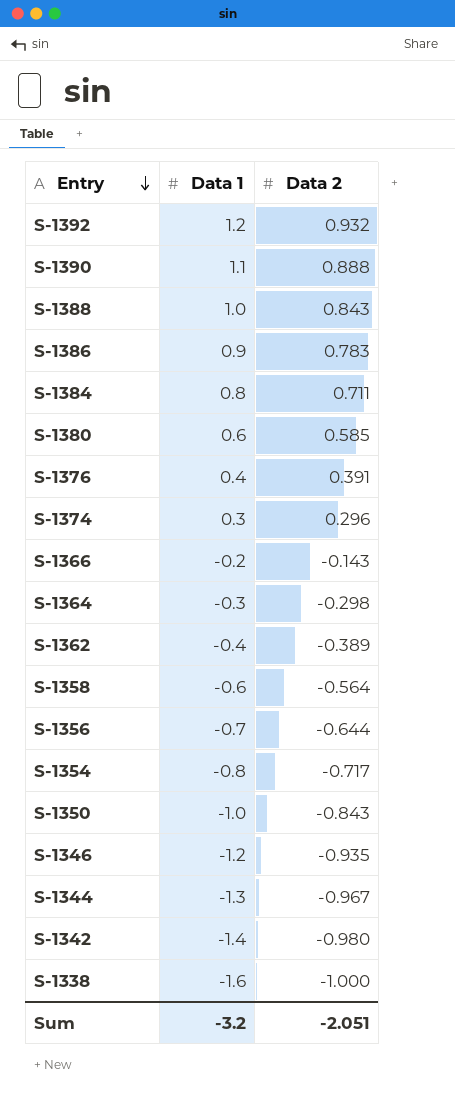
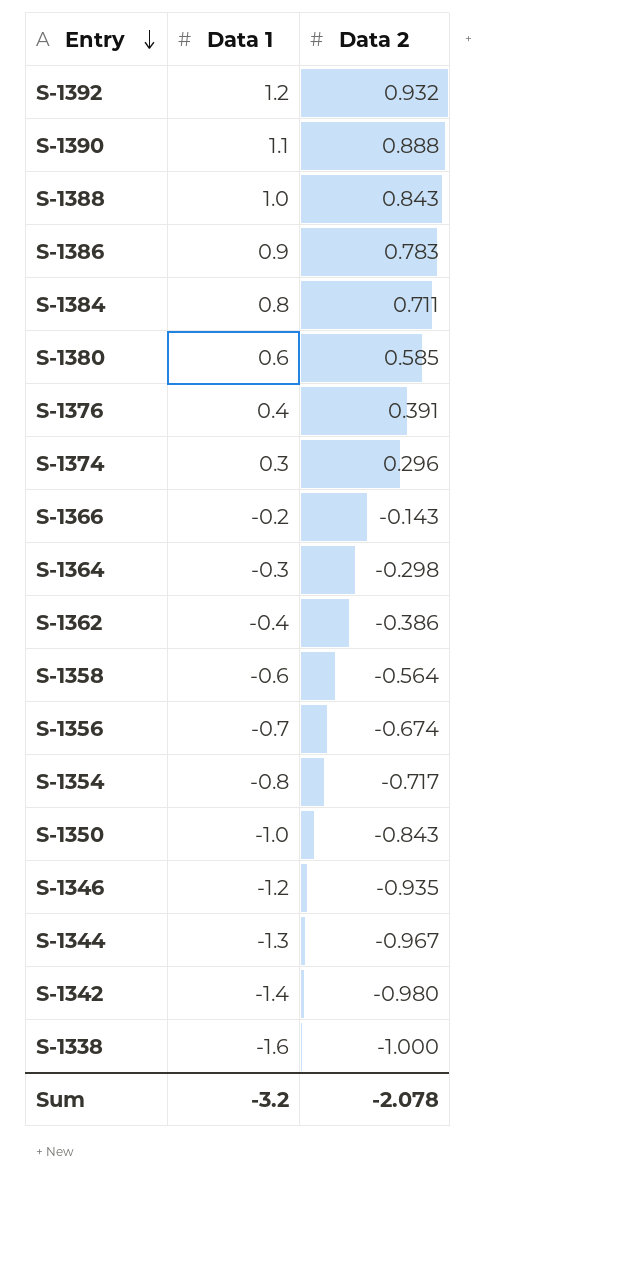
S-1362 | Data 2: -0.389 -> -0.386
S-1356 | Data 2: -0.644 -> -0.674
Sum | Data 2: -2.051 -> -2.078

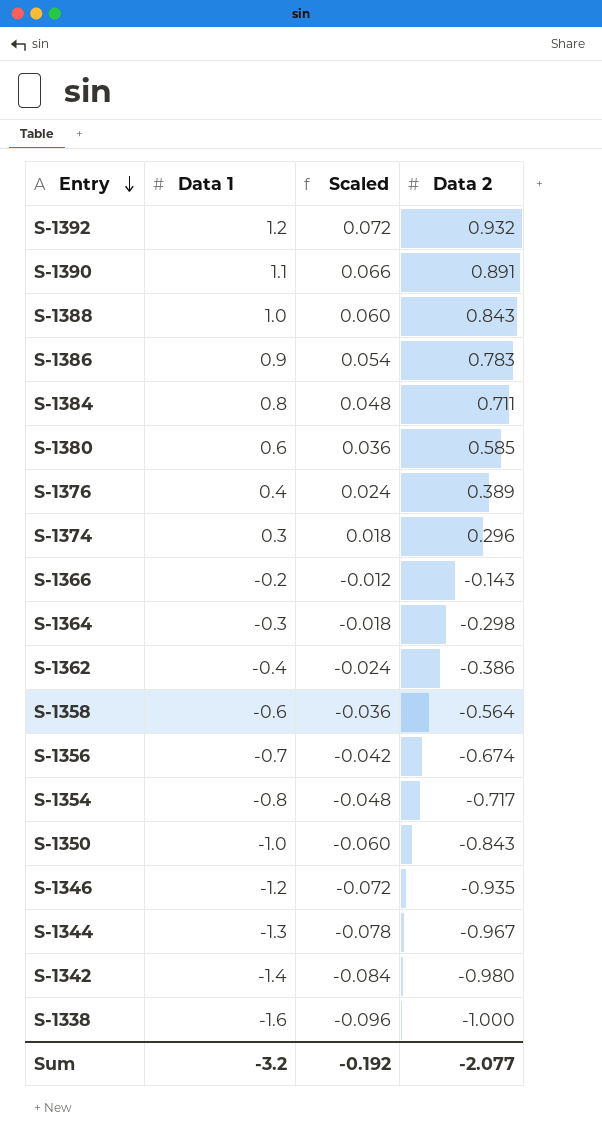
column Scaled | formula: none -> [Data 1] * 0.06
S-1390 | Data 2: 0.888 -> 0.891
S-1376 | Data 2: 0.391 -> 0.389
Sum | Data 2: -2.078 -> -2.077

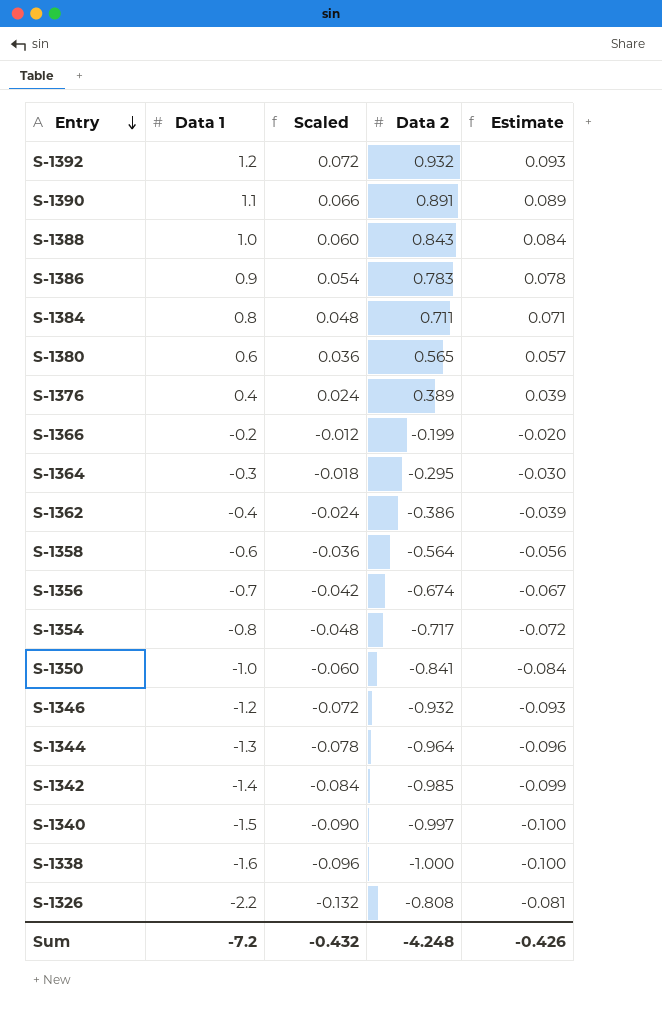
column Estimate | formula: none -> [Data 2] * 0.1
row S-1374: 0.3 | 0.018 | 0.296 -> none
S-1380 | Data 2: 0.585 -> 0.565
S-1366 | Data 2: -0.143 -> -0.199
S-1364 | Data 2: -0.298 -> -0.295
S-1350 | Data 2: -0.843 -> -0.841
S-1346 | Data 2: -0.935 -> -0.932
S-1344 | Data 2: -0.967 -> -0.964
S-1342 | Data 2: -0.980 -> -0.985
row S-1340: none -> -1.5 | -0.090 | -0.997 | -0.100
row S-1326: none -> -2.2 | -0.132 | -0.808 | -0.081
Sum | Data 1: -3.2 -> -7.2
Sum | Scaled: -0.192 -> -0.432
Sum | Data 2: -2.077 -> -4.248

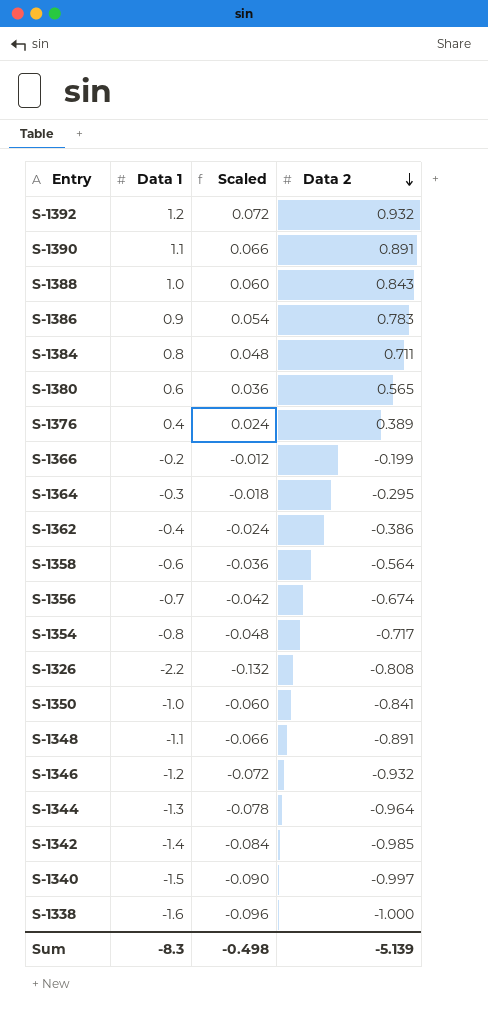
row order: Entry descending -> Data 2 descending
column Estimate | formula: [Data 2] * 0.1 -> none
row S-1348: none -> -1.1 | -0.066 | -0.891
Sum | Data 1: -7.2 -> -8.3
Sum | Scaled: -0.432 -> -0.498
Sum | Data 2: -4.248 -> -5.139

